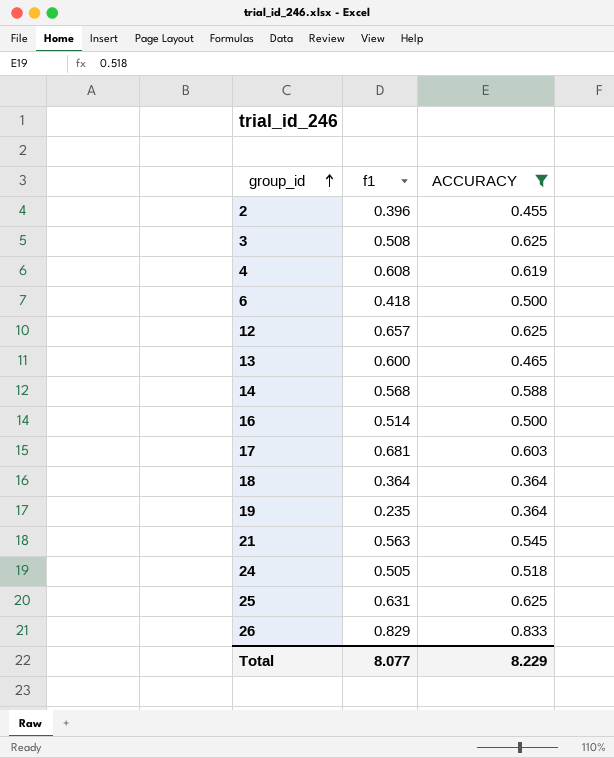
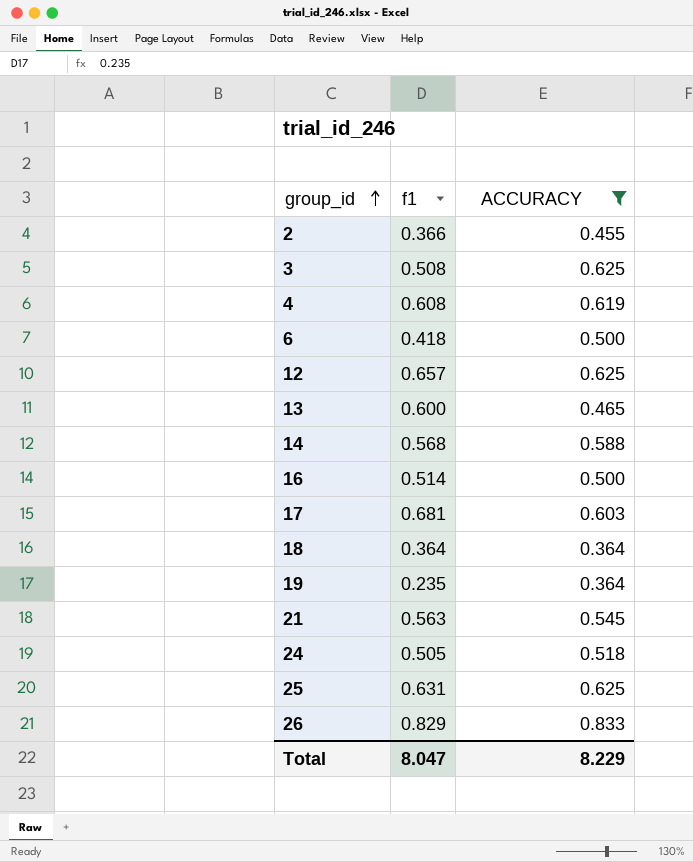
2 | f1: 0.396 -> 0.366
Total | f1: 8.077 -> 8.047

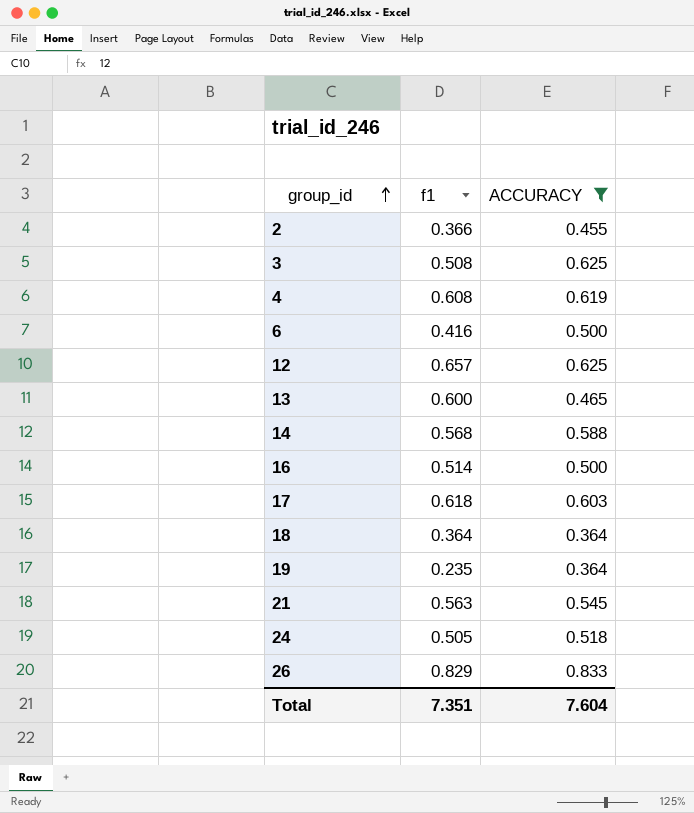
row 25: 0.631 | 0.625 -> none
6 | f1: 0.418 -> 0.416
17 | f1: 0.681 -> 0.618
Total | f1: 8.047 -> 7.351
Total | ACCURACY: 8.229 -> 7.604

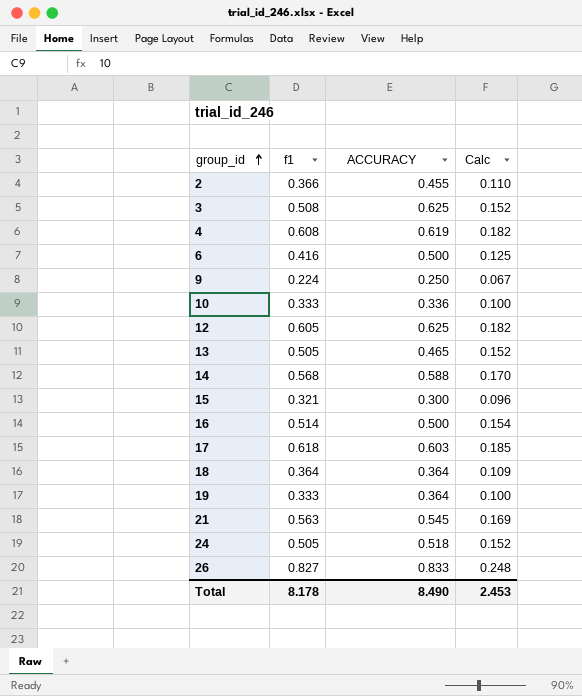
filter: ACCURACY >= 0.364 -> none
column Calc | formula: none -> [f1] * 0.3
12 | f1: 0.657 -> 0.605
13 | f1: 0.600 -> 0.505
19 | f1: 0.235 -> 0.333
26 | f1: 0.829 -> 0.827
Total | f1: 7.351 -> 8.178
Total | ACCURACY: 7.604 -> 8.490

